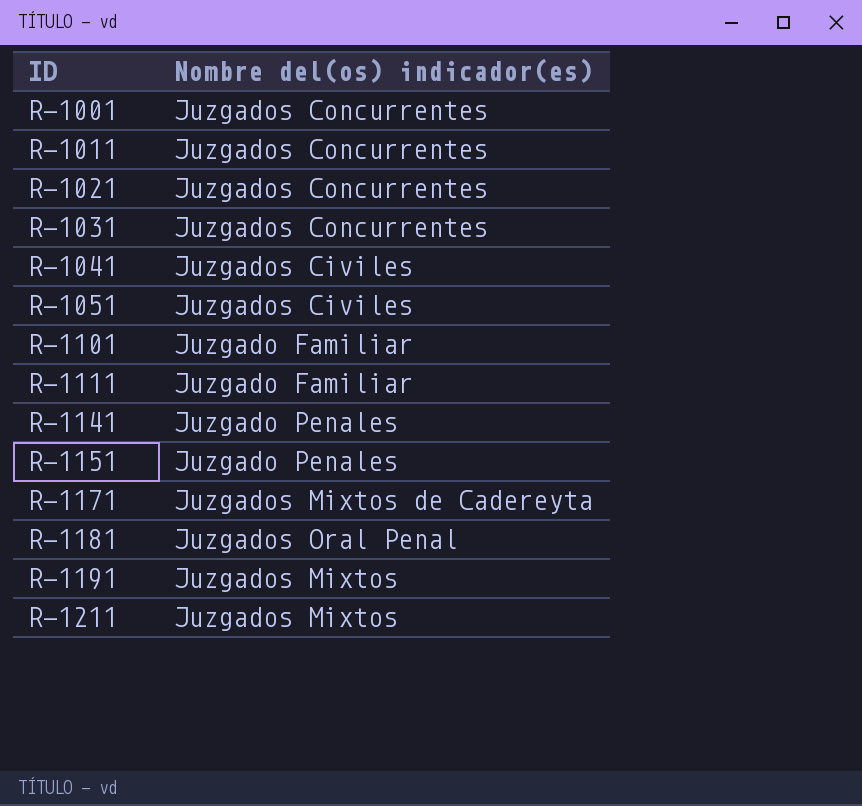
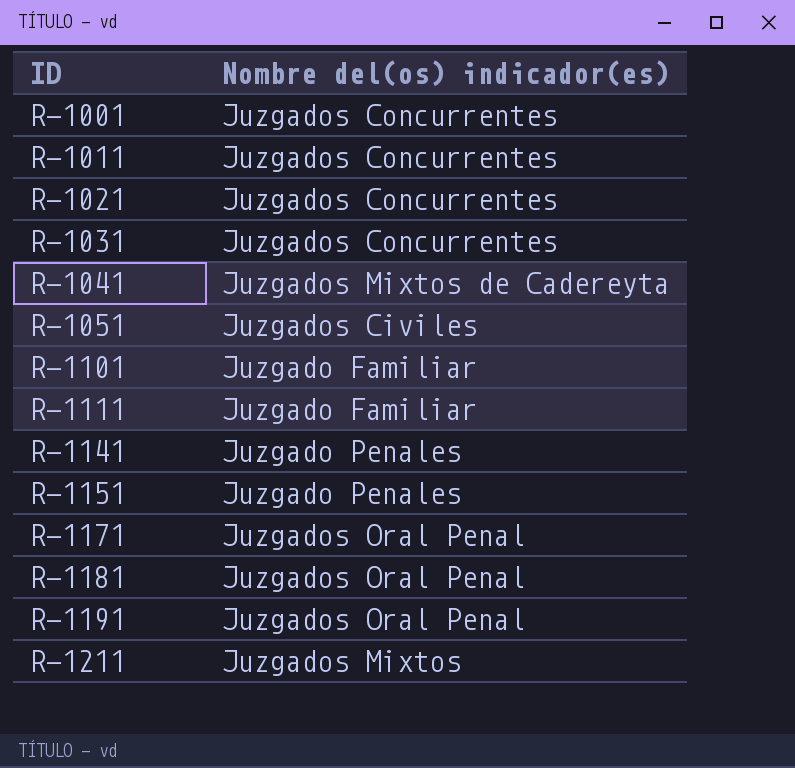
R-1041 | Nombre del(os) indicador(es): Juzgados Civiles -> Juzgados Mixtos de Cadereyta
R-1171 | Nombre del(os) indicador(es): Juzgados Mixtos de Cadereyta -> Juzgados Oral Penal
R-1191 | Nombre del(os) indicador(es): Juzgados Mixtos -> Juzgados Oral Penal

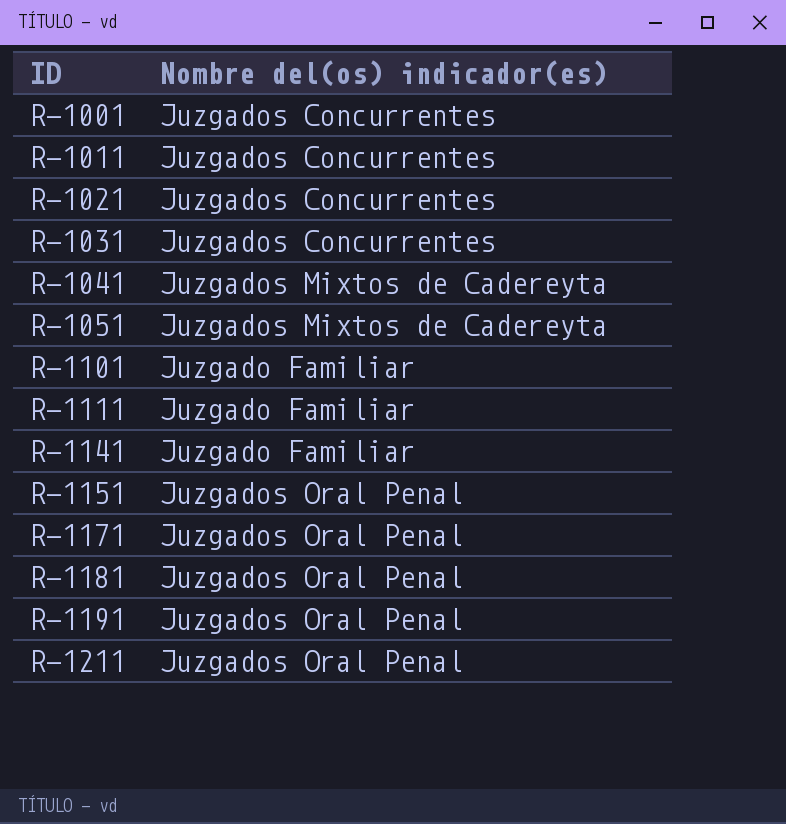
R-1051 | Nombre del(os) indicador(es): Juzgados Civiles -> Juzgados Mixtos de Cadereyta
R-1141 | Nombre del(os) indicador(es): Juzgado Penales -> Juzgado Familiar
R-1151 | Nombre del(os) indicador(es): Juzgado Penales -> Juzgados Oral Penal
R-1211 | Nombre del(os) indicador(es): Juzgados Mixtos -> Juzgados Oral Penal

